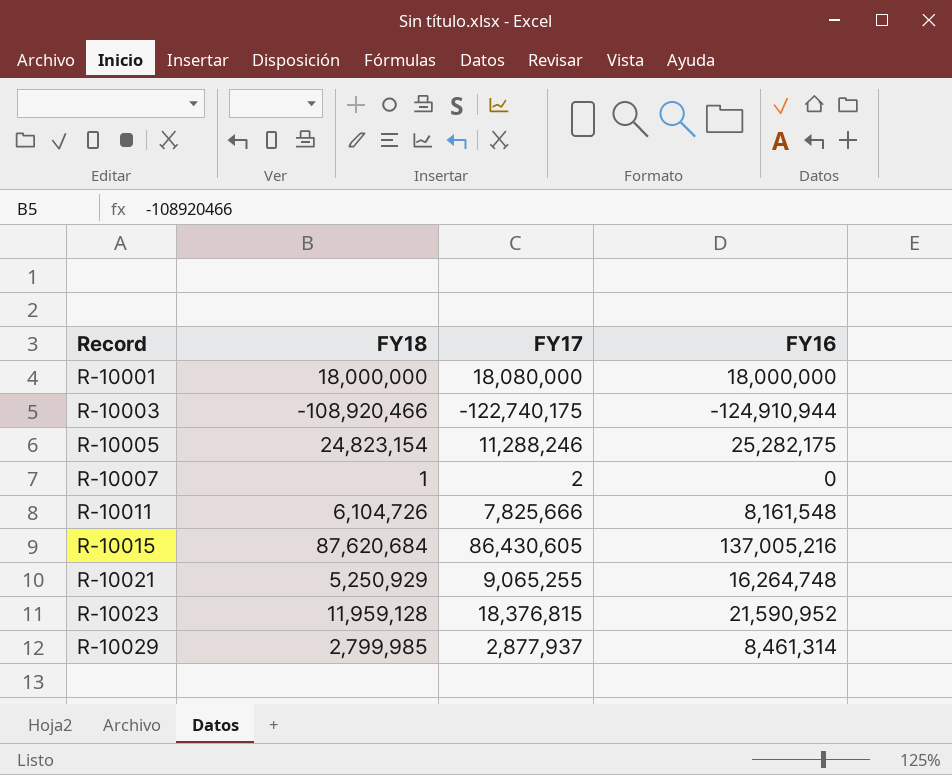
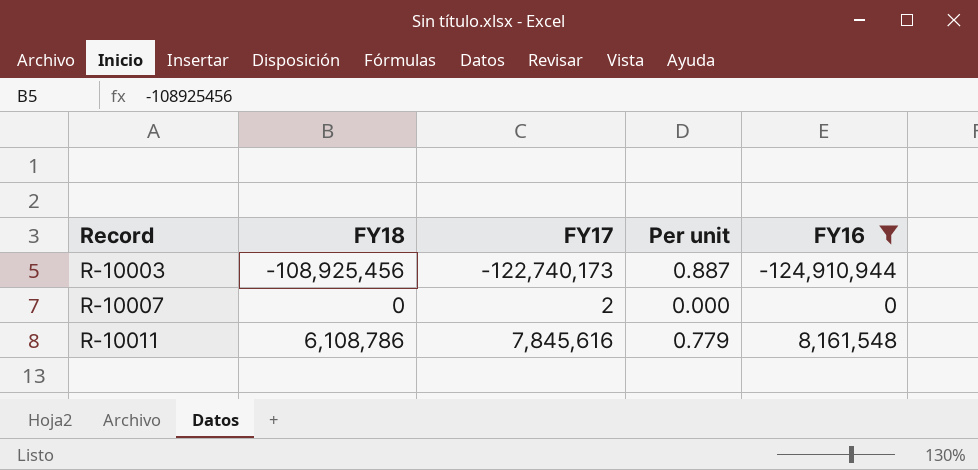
filter: none -> FY16 <= 8,161,548
column Per unit | formula: none -> [FY18] / [FY17]
R-10003 | FY18: -108,920,466 -> -108,925,456
R-10003 | FY17: -122,740,175 -> -122,740,173
R-10007 | FY18: 1 -> 0
R-10011 | FY18: 6,104,726 -> 6,108,786
R-10011 | FY17: 7,825,666 -> 7,845,616

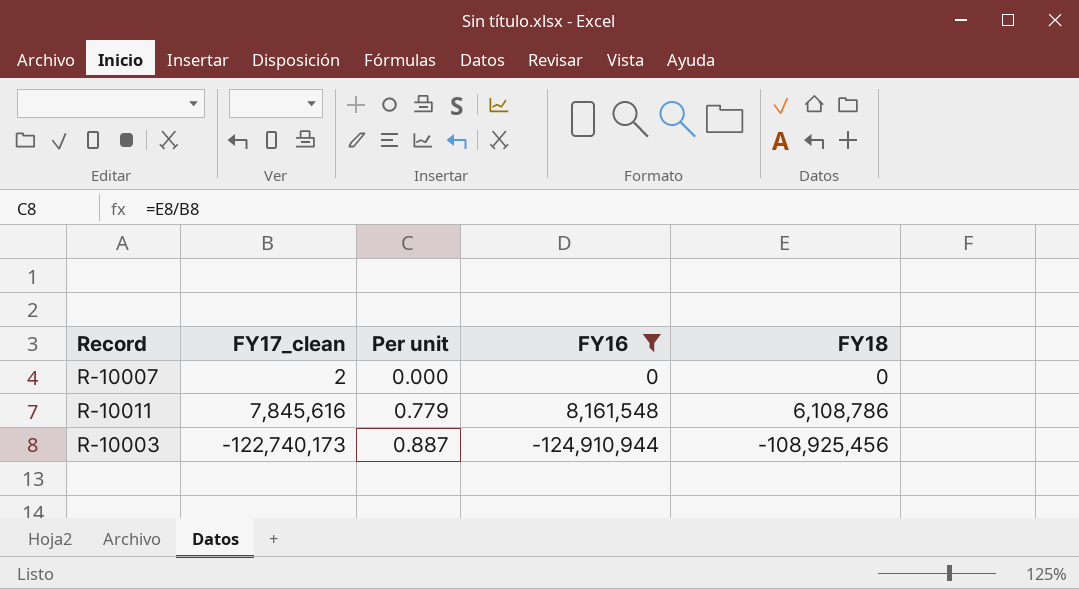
row order: Record ascending -> Per unit ascending
column name: FY17 -> FY17_clean
column FY18 | position: 2 -> 5

